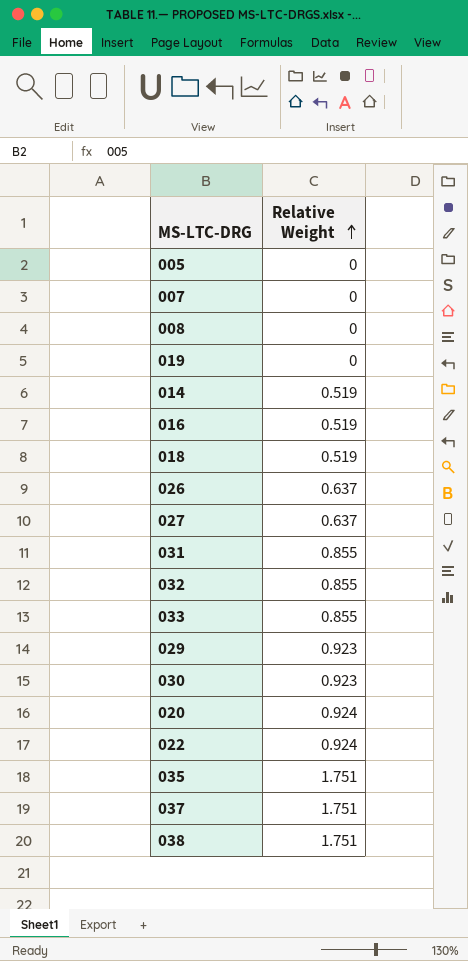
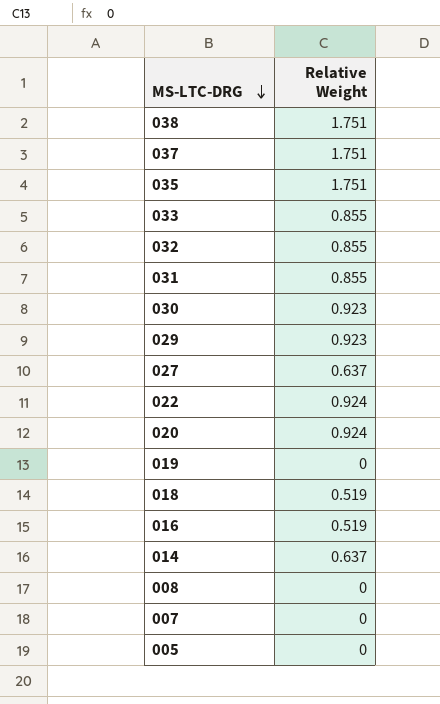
row order: Relative Weight ascending -> MS-LTC-DRG descending
row 026: 0.637 -> none
014 | Relative Weight: 0.519 -> 0.637

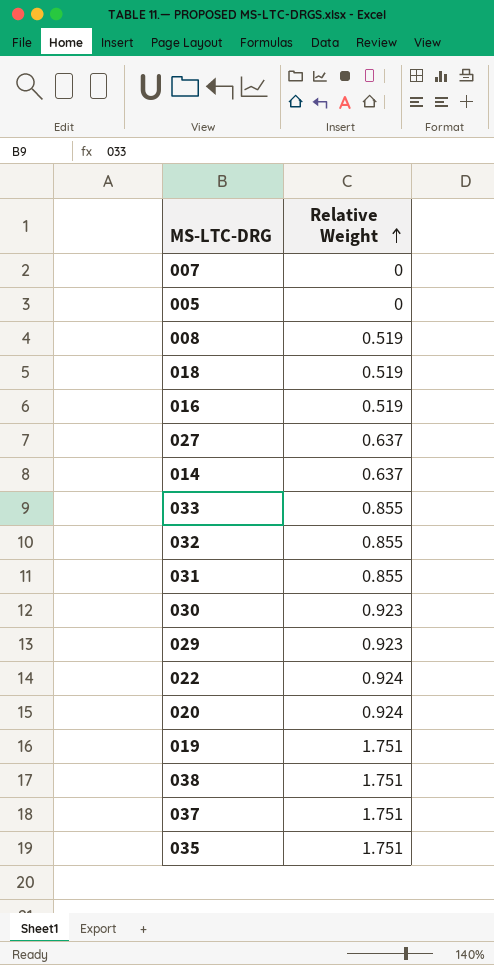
row order: MS-LTC-DRG descending -> Relative Weight ascending
008 | Relative Weight: 0 -> 0.519
019 | Relative Weight: 0 -> 1.751

